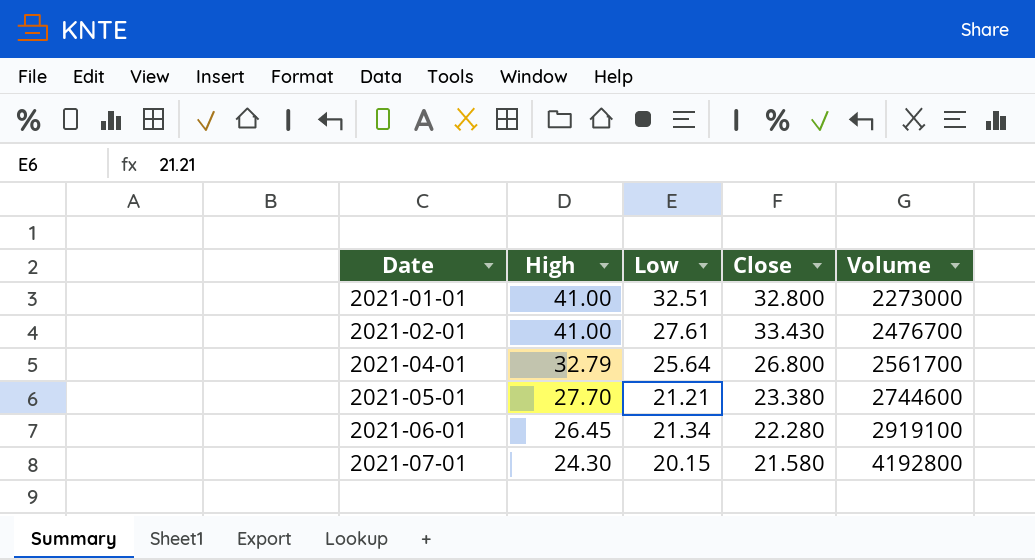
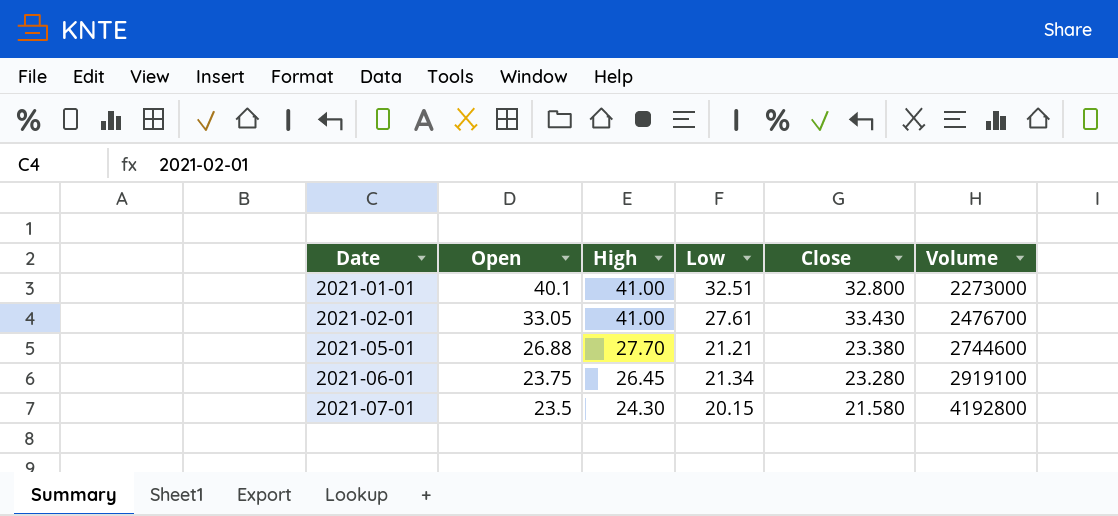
column Open | position: none -> 2
row 2021-04-01: 32.79 | 25.64 | 26.800 | 2561700 -> none
2021-06-01 | Close: 22.280 -> 23.280

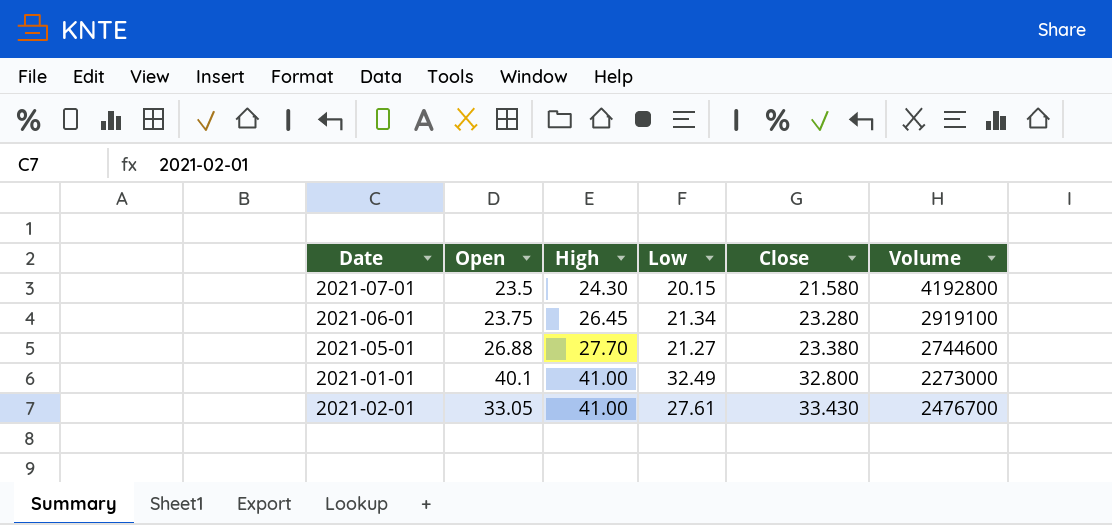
row order: Date ascending -> High ascending
2021-05-01 | Low: 21.21 -> 21.27
2021-01-01 | Low: 32.51 -> 32.49

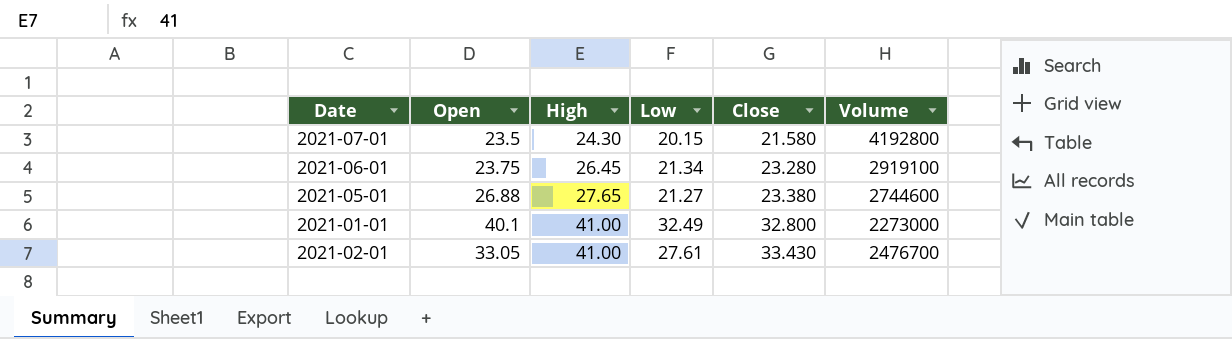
2021-05-01 | High: 27.70 -> 27.65

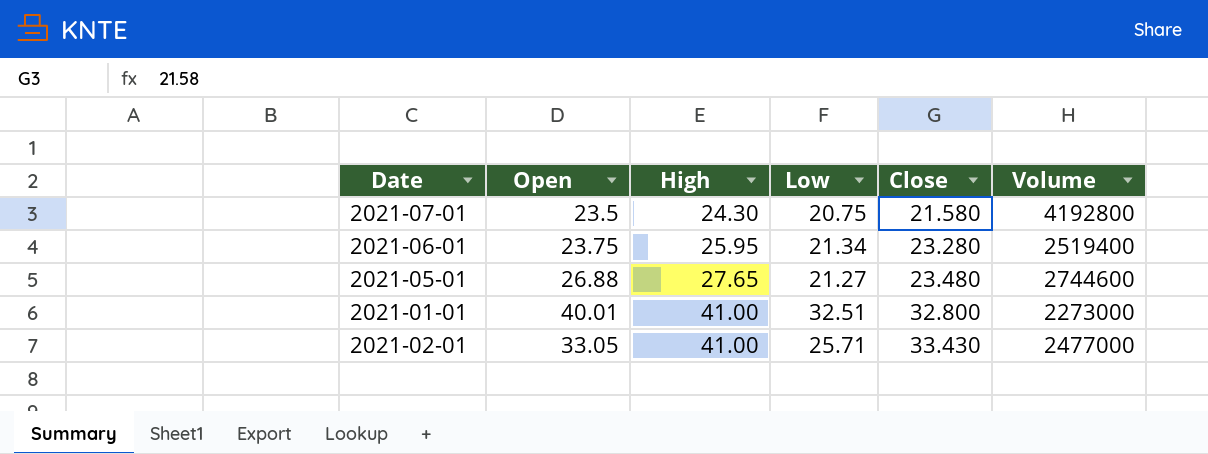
2021-07-01 | Low: 20.15 -> 20.75
2021-06-01 | High: 26.45 -> 25.95
2021-06-01 | Volume: 2919100 -> 2519400
2021-05-01 | Close: 23.380 -> 23.480
2021-01-01 | Open: 40.1 -> 40.01
2021-01-01 | Low: 32.49 -> 32.51
2021-02-01 | Low: 27.61 -> 25.71
2021-02-01 | Volume: 2476700 -> 2477000

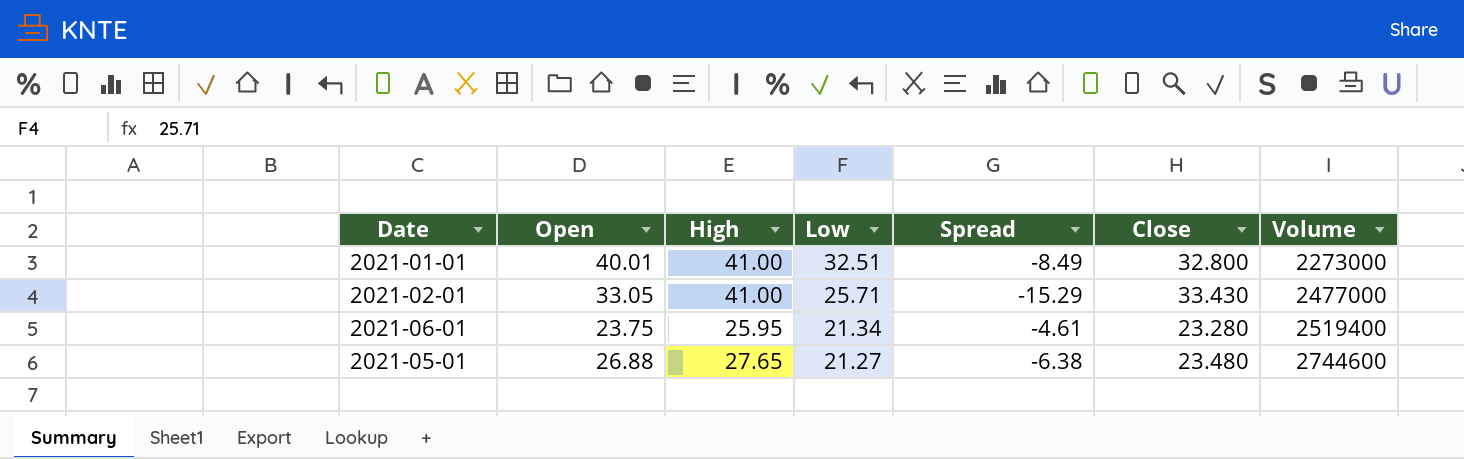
row order: High ascending -> Low descending
column Spread | formula: none -> [Low] - [High]
row 2021-07-01: 23.5 | 24.30 | 20.75 | 21.580 | 4192800 -> none

